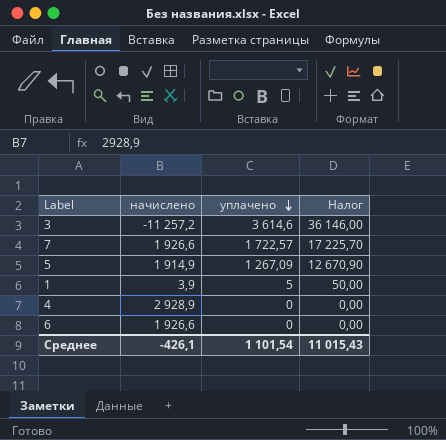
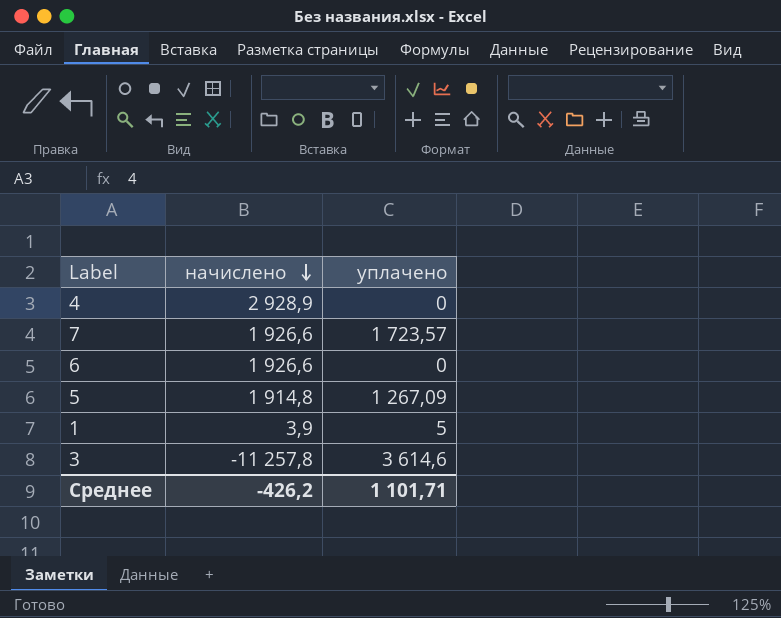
row order: уплачено descending -> начислено descending
column Налог | formula: [уплачено] * 10 -> none
7 | уплачено: 1 722,57 -> 1 723,57
5 | начислено: 1 914,9 -> 1 914,8
3 | начислено: -11 257,2 -> -11 257,8
Среднее | начислено: -426,1 -> -426,2
Среднее | уплачено: 1 101,54 -> 1 101,71

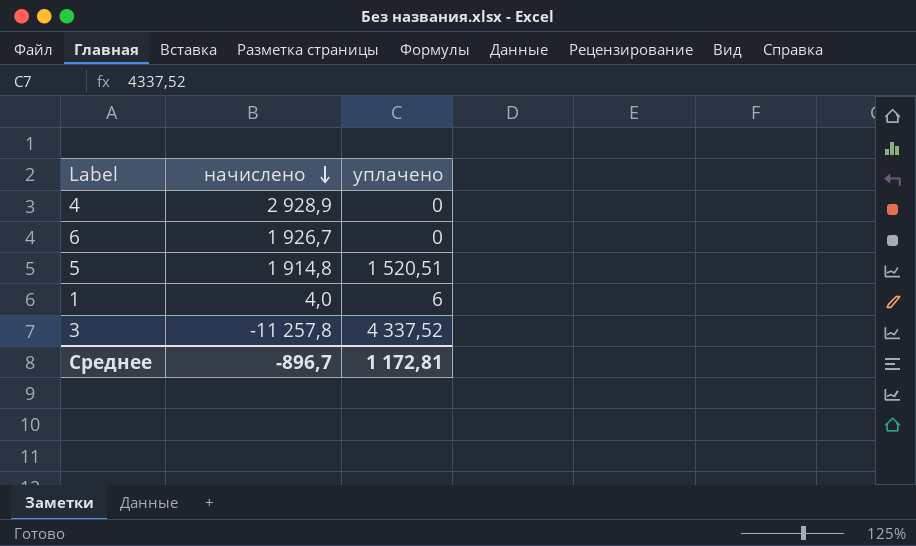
row 7: 1 926,6 | 1 723,57 -> none
6 | начислено: 1 926,6 -> 1 926,7
5 | уплачено: 1 267,09 -> 1 520,51
1 | начислено: 3,9 -> 4,0
1 | уплачено: 5 -> 6
3 | уплачено: 3 614,6 -> 4 337,52
Среднее | начислено: -426,2 -> -896,7
Среднее | уплачено: 1 101,71 -> 1 172,81

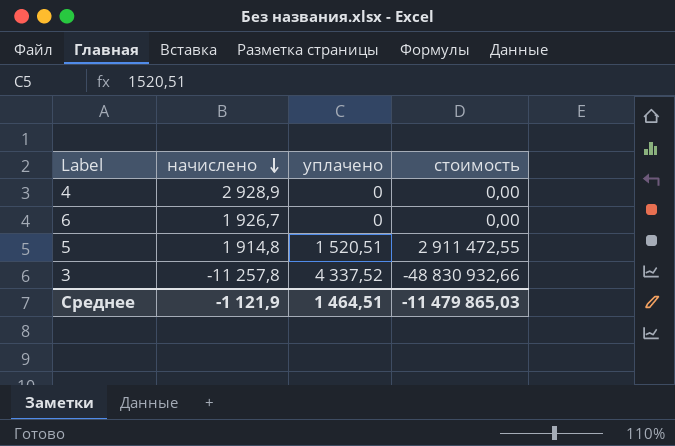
column стоимость | formula: none -> [начислено] * [уплачено]
row 1: 4,0 | 6 -> none
Среднее | начислено: -896,7 -> -1 121,9
Среднее | уплачено: 1 172,81 -> 1 464,51

